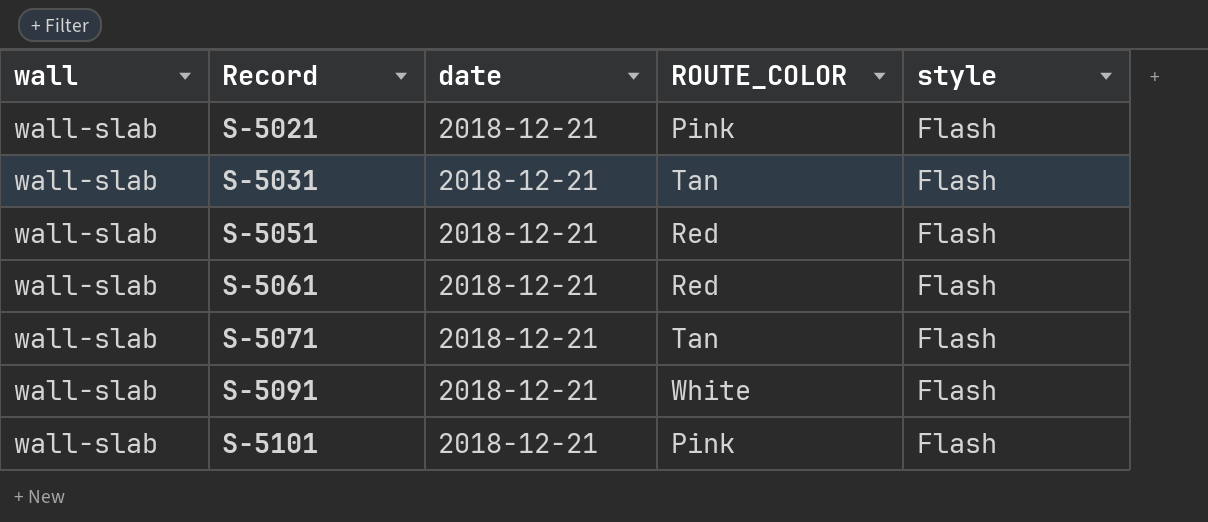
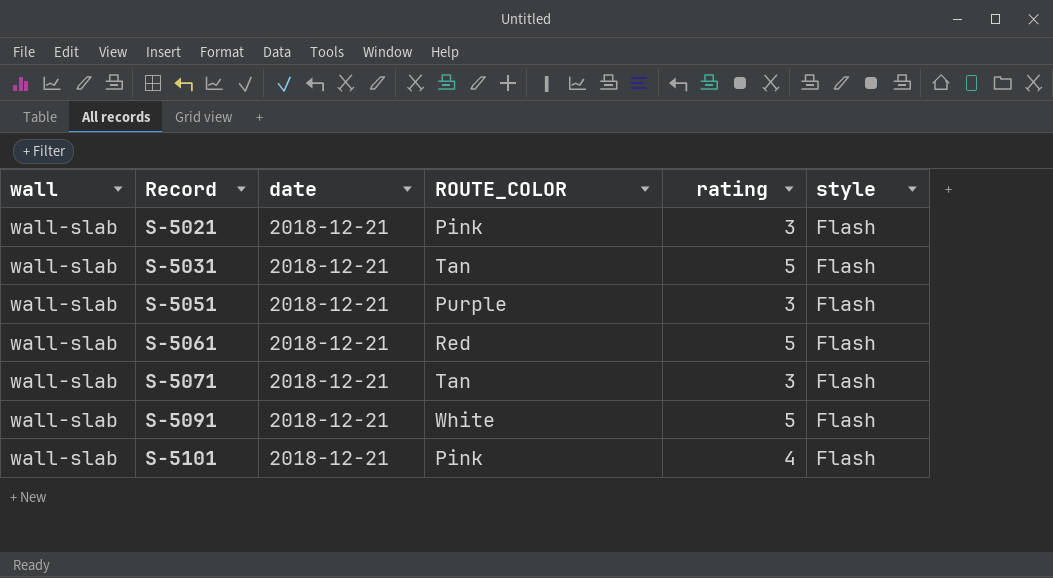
column rating | position: none -> 5
S-5051 | ROUTE_COLOR: Red -> Purple

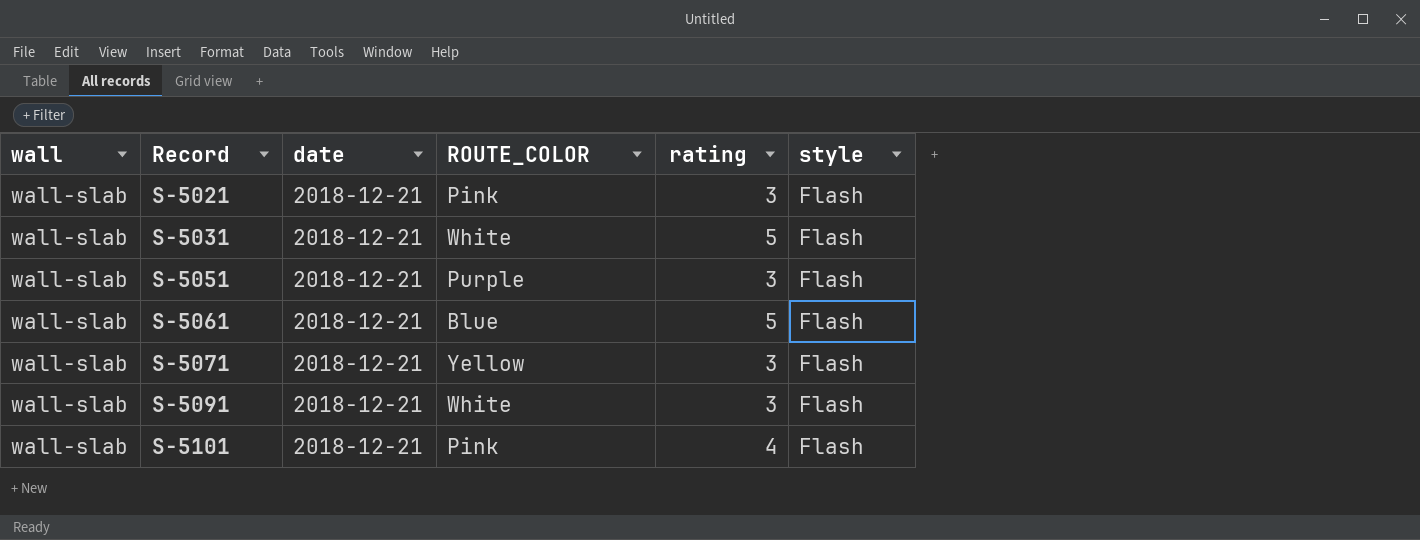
S-5031 | ROUTE_COLOR: Tan -> White
S-5061 | ROUTE_COLOR: Red -> Blue
S-5071 | ROUTE_COLOR: Tan -> Yellow
S-5091 | rating: 5 -> 3

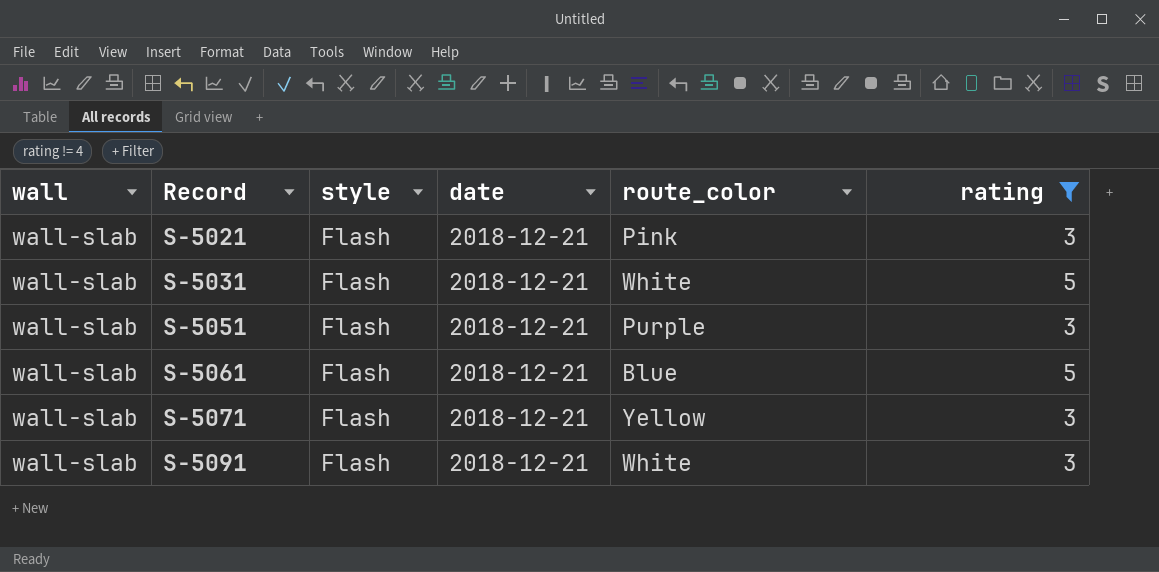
filter: none -> rating != 4
column style | position: 6 -> 3
column name: ROUTE_COLOR -> route_color

